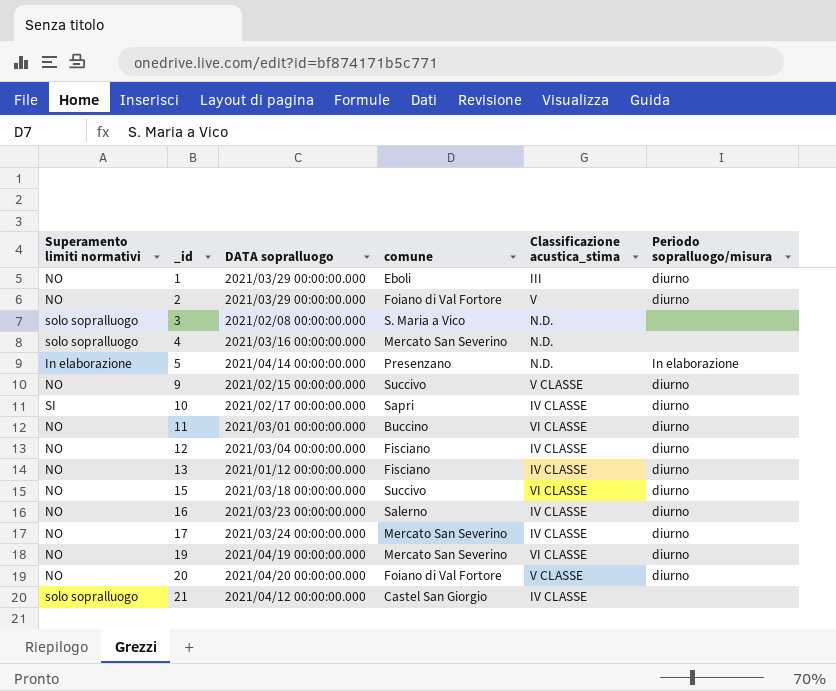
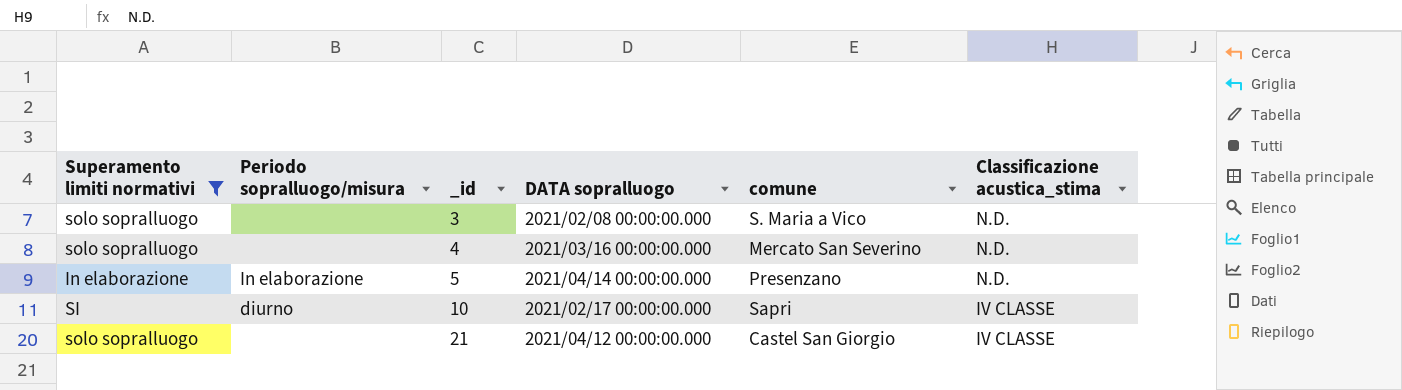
filter: none -> Superamento limiti normativi != NO
column Periodo sopralluogo/misura | position: 6 -> 2

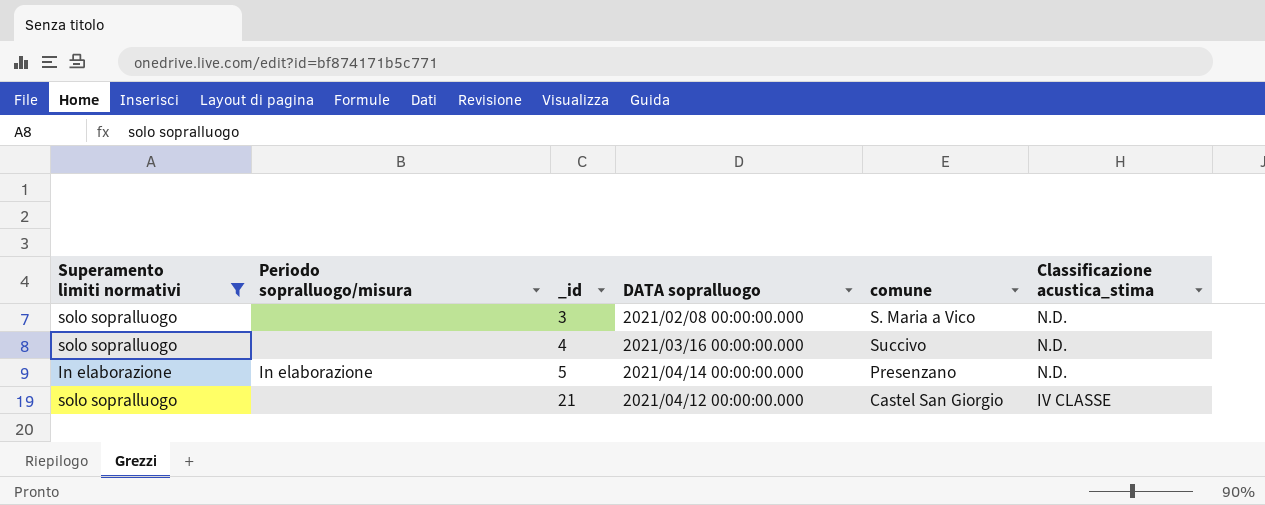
row 10: SI | diurno | 2021/02/17 00:00:00.000 | Sapri | IV CLASSE -> none
4 | comune: Mercato San Severino -> Succivo

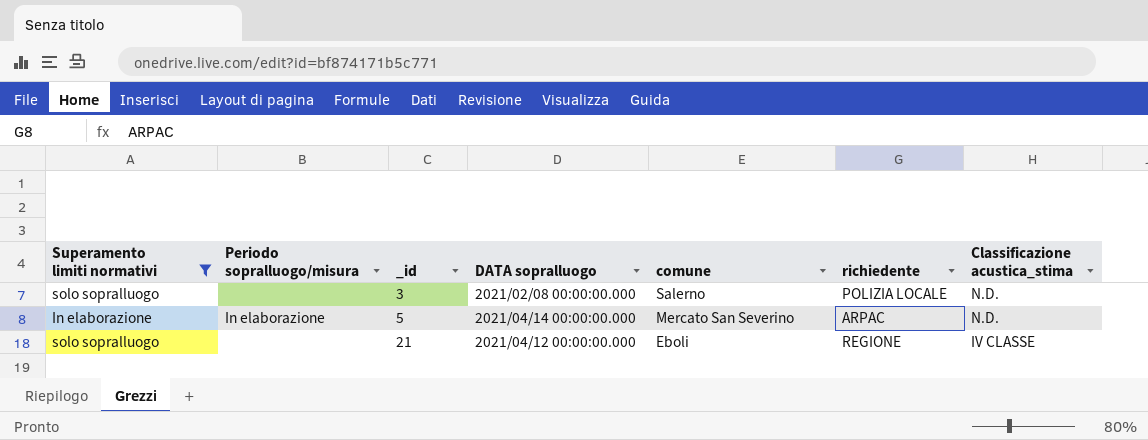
column richiedente | position: none -> 6
row 4: solo sopralluogo | none | 2021/03/16 00:00:00.000 | Succivo | N.D. -> none
3 | comune: S. Maria a Vico -> Salerno
5 | comune: Presenzano -> Mercato San Severino
21 | comune: Castel San Giorgio -> Eboli

